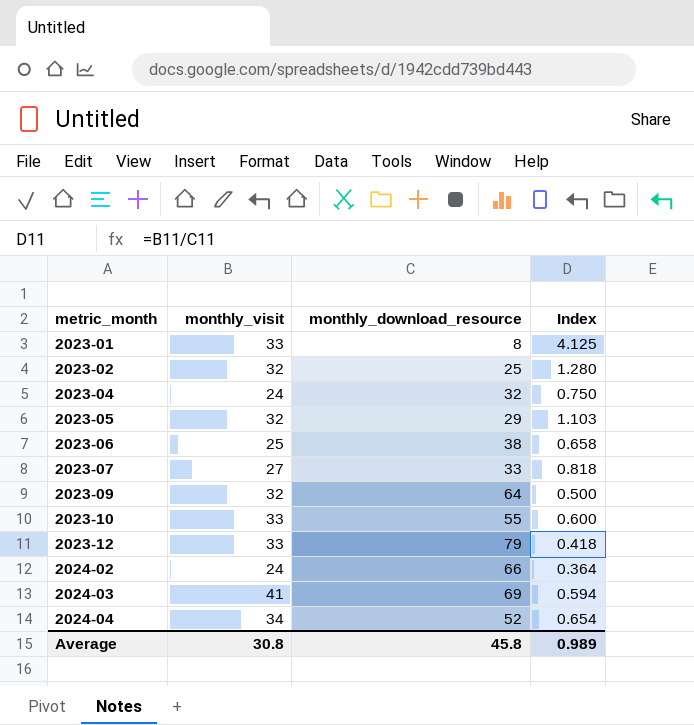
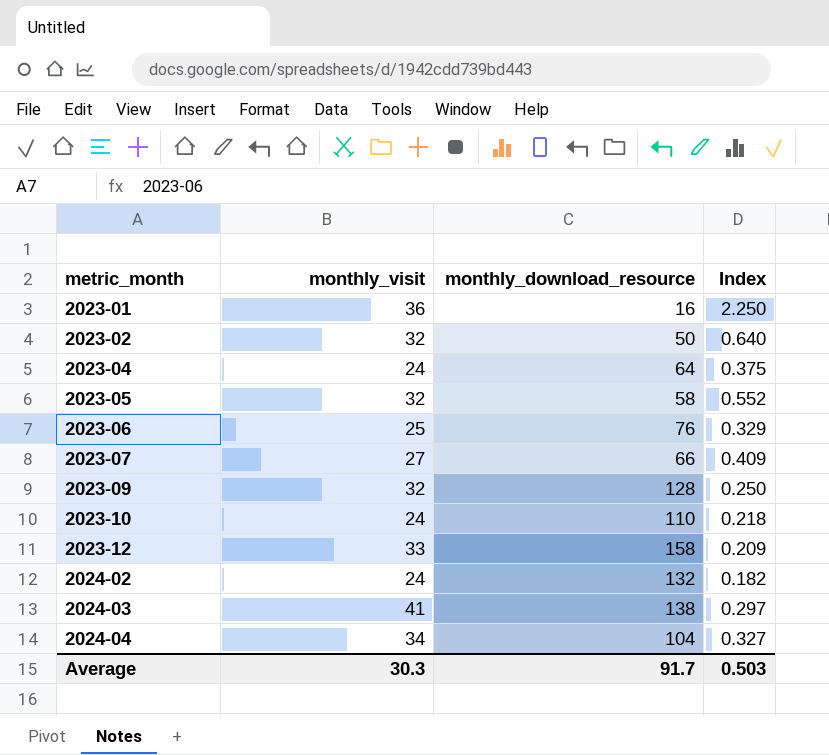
2023-01 | monthly_visit: 33 -> 36
2023-01 | monthly_download_resource: 8 -> 16
2023-01 | Index: 4.125 -> 2.250
2023-02 | monthly_download_resource: 25 -> 50
2023-02 | Index: 1.280 -> 0.640
2023-04 | monthly_download_resource: 32 -> 64
2023-04 | Index: 0.750 -> 0.375
2023-05 | monthly_download_resource: 29 -> 58
2023-05 | Index: 1.103 -> 0.552
2023-06 | monthly_download_resource: 38 -> 76
2023-06 | Index: 0.658 -> 0.329
2023-07 | monthly_download_resource: 33 -> 66
2023-07 | Index: 0.818 -> 0.409
2023-09 | monthly_download_resource: 64 -> 128
2023-09 | Index: 0.500 -> 0.250
2023-10 | monthly_visit: 33 -> 24
2023-10 | monthly_download_resource: 55 -> 110
2023-10 | Index: 0.600 -> 0.218
2023-12 | monthly_download_resource: 79 -> 158
2023-12 | Index: 0.418 -> 0.209
2024-02 | monthly_download_resource: 66 -> 132
2024-02 | Index: 0.364 -> 0.182
2024-03 | monthly_download_resource: 69 -> 138
2024-03 | Index: 0.594 -> 0.297
2024-04 | monthly_download_resource: 52 -> 104
2024-04 | Index: 0.654 -> 0.327
Average | monthly_visit: 30.8 -> 30.3
Average | monthly_download_resource: 45.8 -> 91.7
Average | Index: 0.989 -> 0.503

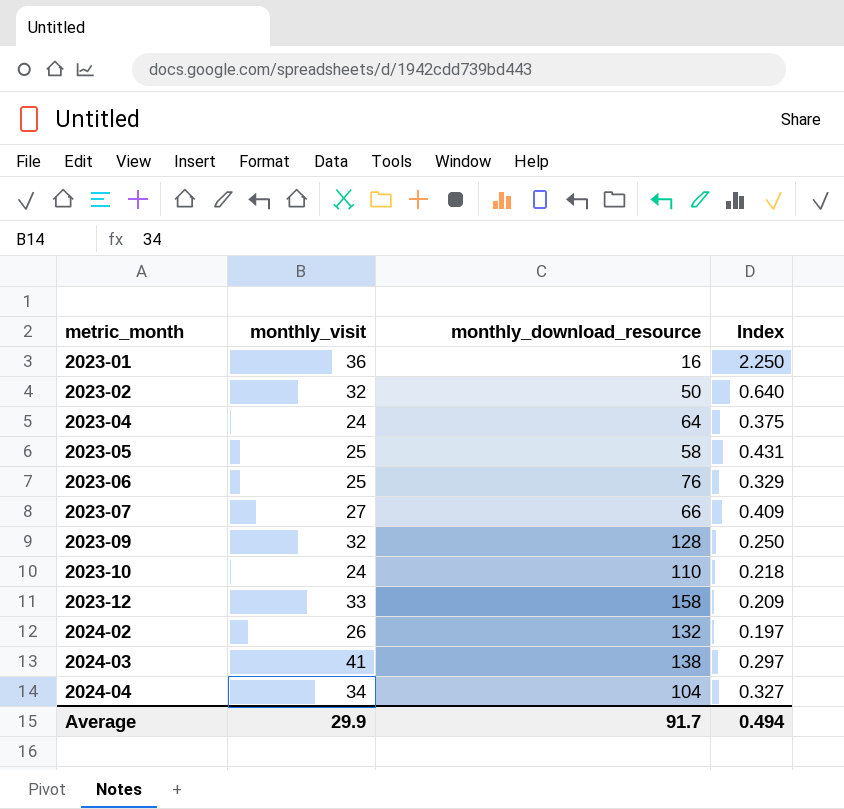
2023-05 | monthly_visit: 32 -> 25
2023-05 | Index: 0.552 -> 0.431
2024-02 | monthly_visit: 24 -> 26
2024-02 | Index: 0.182 -> 0.197
Average | monthly_visit: 30.3 -> 29.9
Average | Index: 0.503 -> 0.494

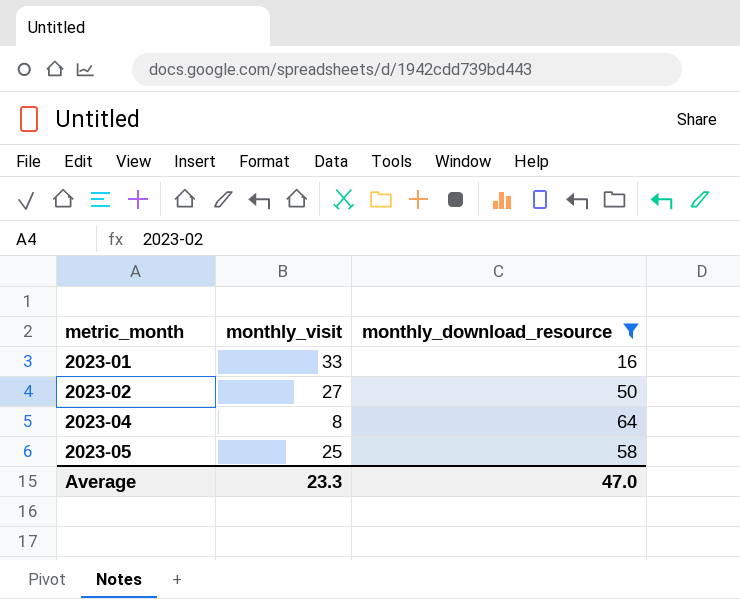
filter: none -> monthly_download_resource <= 64
column Index | formula: [monthly_visit] / [monthly_download_resource] -> none
2023-01 | monthly_visit: 36 -> 33
2023-02 | monthly_visit: 32 -> 27
2023-04 | monthly_visit: 24 -> 8
Average | monthly_visit: 29.9 -> 23.3
Average | monthly_download_resource: 91.7 -> 47.0

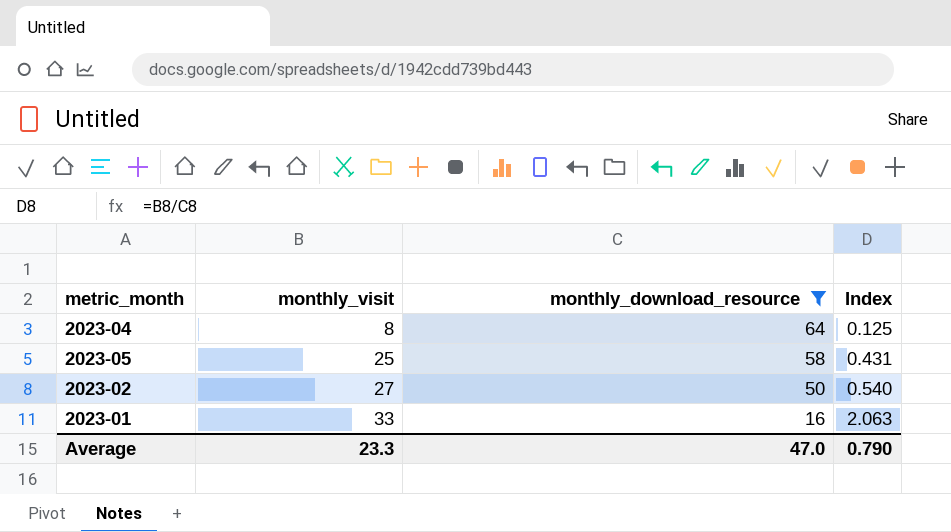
row order: metric_month ascending -> monthly_visit ascending
column Index | formula: none -> [monthly_visit] / [monthly_download_resource]

